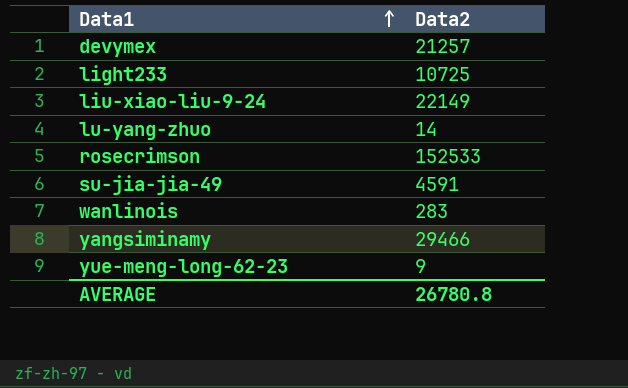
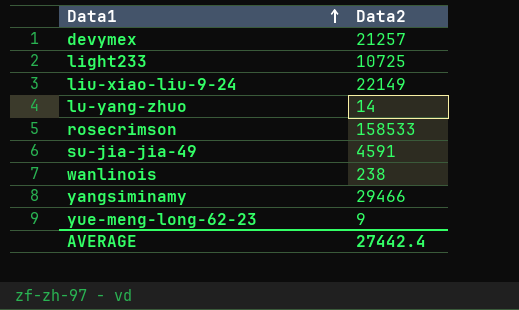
rosecrimson | Data2: 152533 -> 158533
wanlinois | Data2: 283 -> 238
AVERAGE | Data2: 26780.8 -> 27442.4

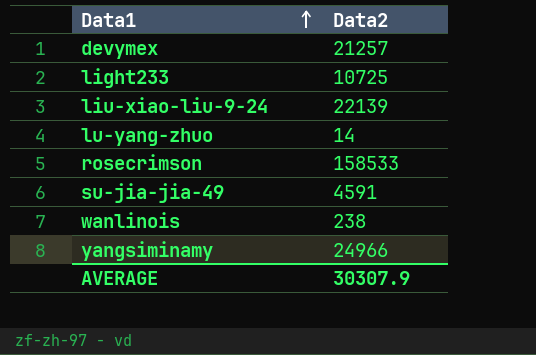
row yue-meng-long-62-23: 9 -> none
liu-xiao-liu-9-24 | Data2: 22149 -> 22139
yangsiminamy | Data2: 29466 -> 24966
AVERAGE | Data2: 27442.4 -> 30307.9

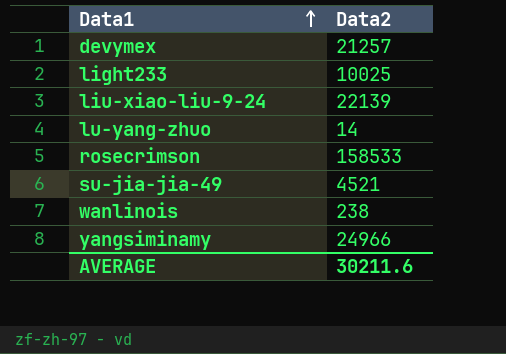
light233 | Data2: 10725 -> 10025
su-jia-jia-49 | Data2: 4591 -> 4521
AVERAGE | Data2: 30307.9 -> 30211.6

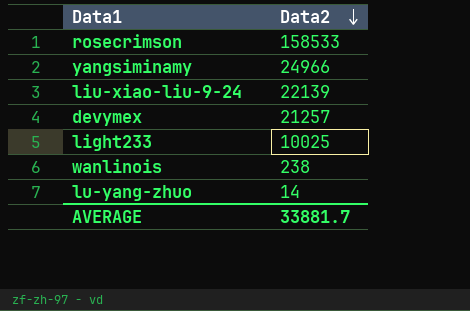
row order: Data1 ascending -> Data2 descending
row su-jia-jia-49: 4521 -> none
AVERAGE | Data2: 30211.6 -> 33881.7

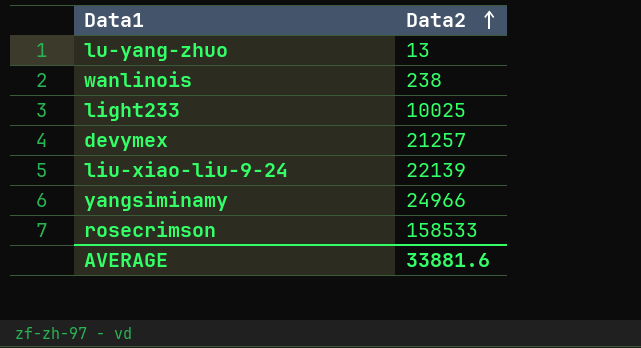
row order: Data2 descending -> Data2 ascending
lu-yang-zhuo | Data2: 14 -> 13
AVERAGE | Data2: 33881.7 -> 33881.6

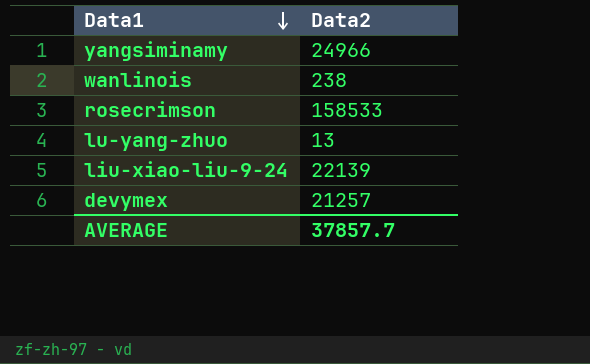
row order: Data2 ascending -> Data1 descending
row light233: 10025 -> none
AVERAGE | Data2: 33881.6 -> 37857.7

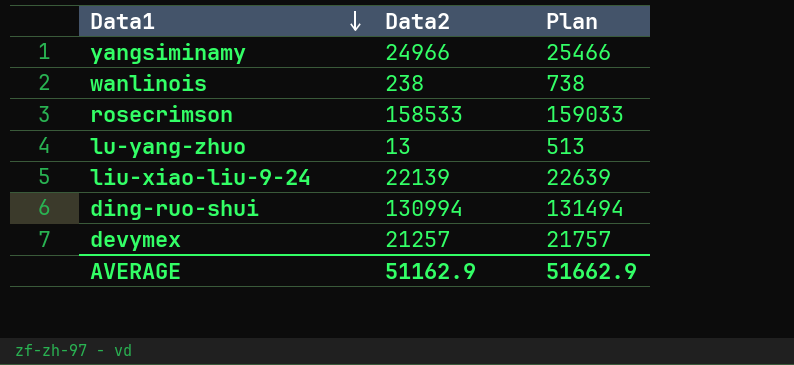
column Plan | formula: none -> [Data2] + 500
row ding-ruo-shui: none -> 130994 | 131494
AVERAGE | Data2: 37857.7 -> 51162.9

